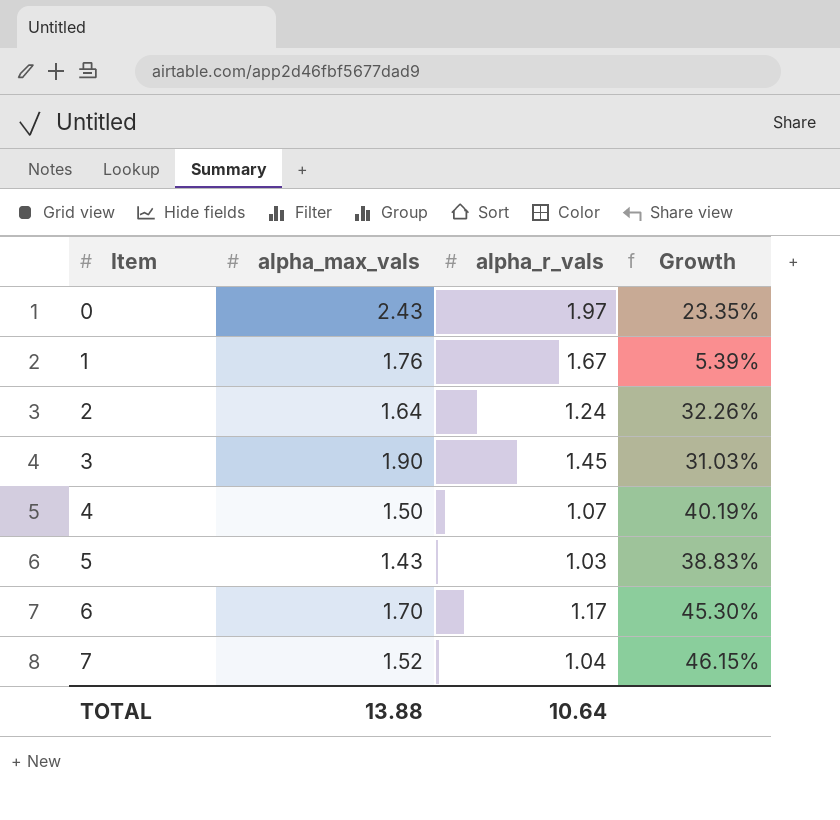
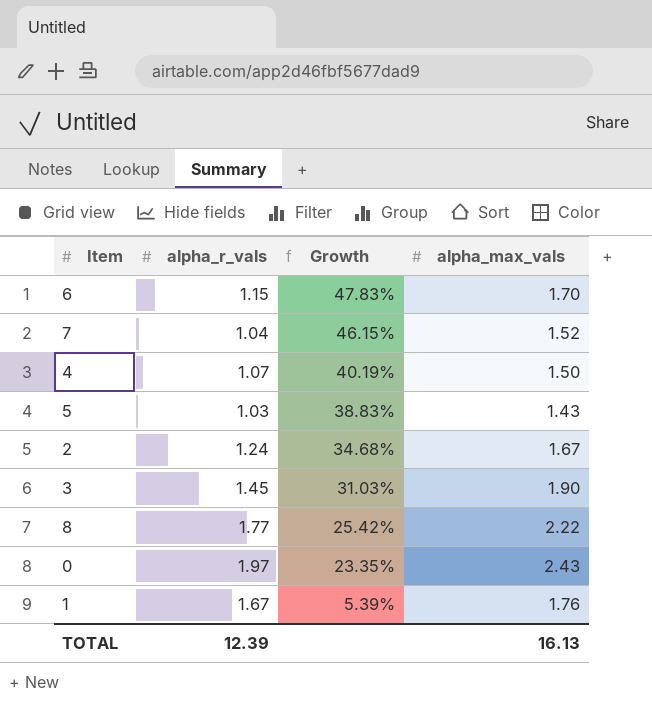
row order: Item ascending -> Growth descending
column alpha_max_vals | position: 2 -> 4
6 | alpha_r_vals: 1.17 -> 1.15
6 | Growth: 45.30% -> 47.83%
2 | Growth: 32.26% -> 34.68%
2 | alpha_max_vals: 1.64 -> 1.67
row 8: none -> 1.77 | 25.42% | 2.22
TOTAL | alpha_r_vals: 10.64 -> 12.39
TOTAL | alpha_max_vals: 13.88 -> 16.13

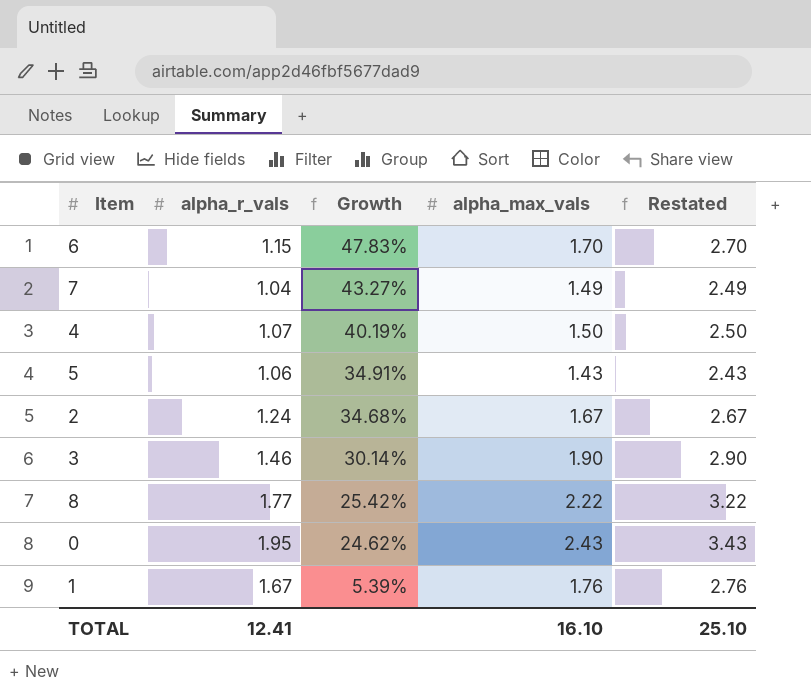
column Restated | formula: none -> [alpha_max_vals] + 1
7 | Growth: 46.15% -> 43.27%
7 | alpha_max_vals: 1.52 -> 1.49
5 | alpha_r_vals: 1.03 -> 1.06
5 | Growth: 38.83% -> 34.91%
3 | alpha_r_vals: 1.45 -> 1.46
3 | Growth: 31.03% -> 30.14%
0 | alpha_r_vals: 1.97 -> 1.95
0 | Growth: 23.35% -> 24.62%
TOTAL | alpha_r_vals: 12.39 -> 12.41
TOTAL | alpha_max_vals: 16.13 -> 16.10

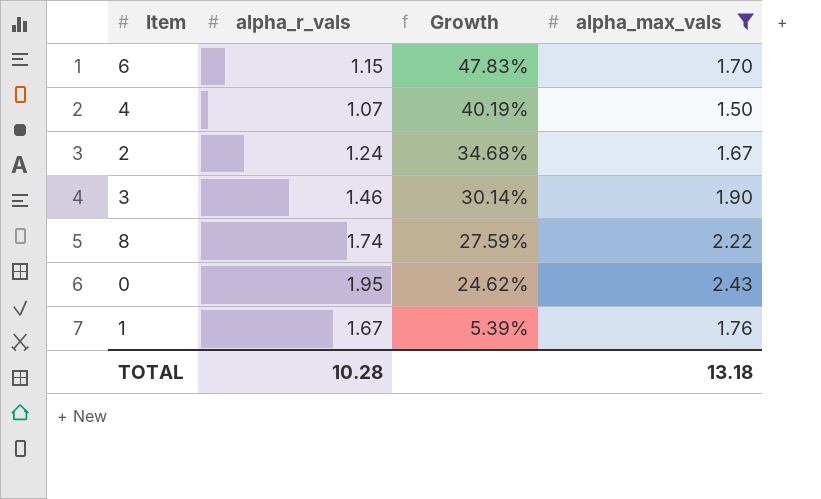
filter: none -> alpha_max_vals >= 1.50
column Restated | formula: [alpha_max_vals] + 1 -> none
8 | alpha_r_vals: 1.77 -> 1.74
8 | Growth: 25.42% -> 27.59%
TOTAL | alpha_r_vals: 12.41 -> 10.28
TOTAL | alpha_max_vals: 16.10 -> 13.18

